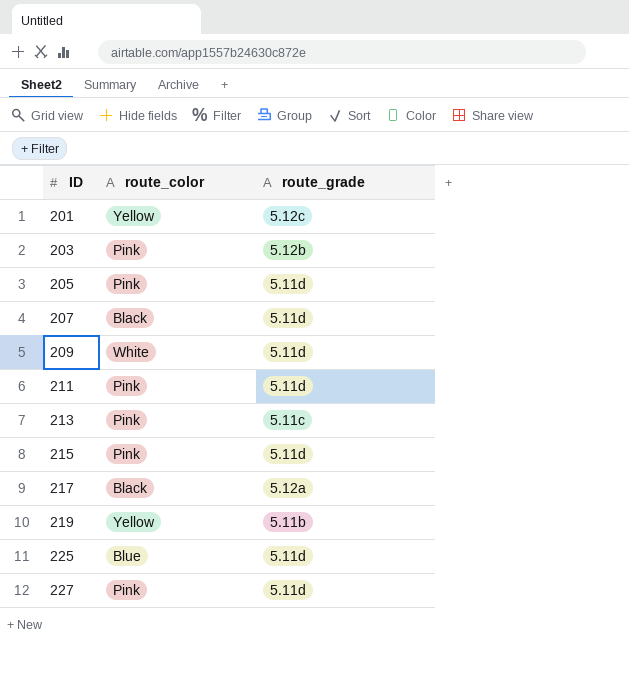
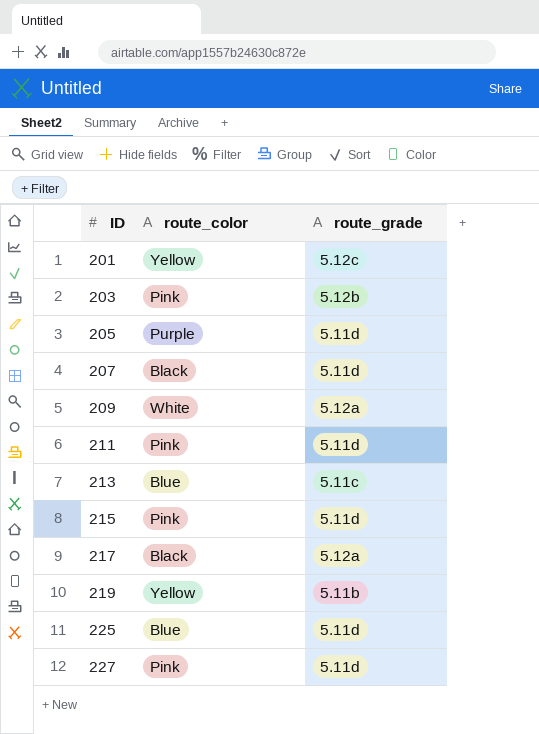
205 | route_color: Pink -> Purple
209 | route_grade: 5.11d -> 5.12a
213 | route_color: Pink -> Blue

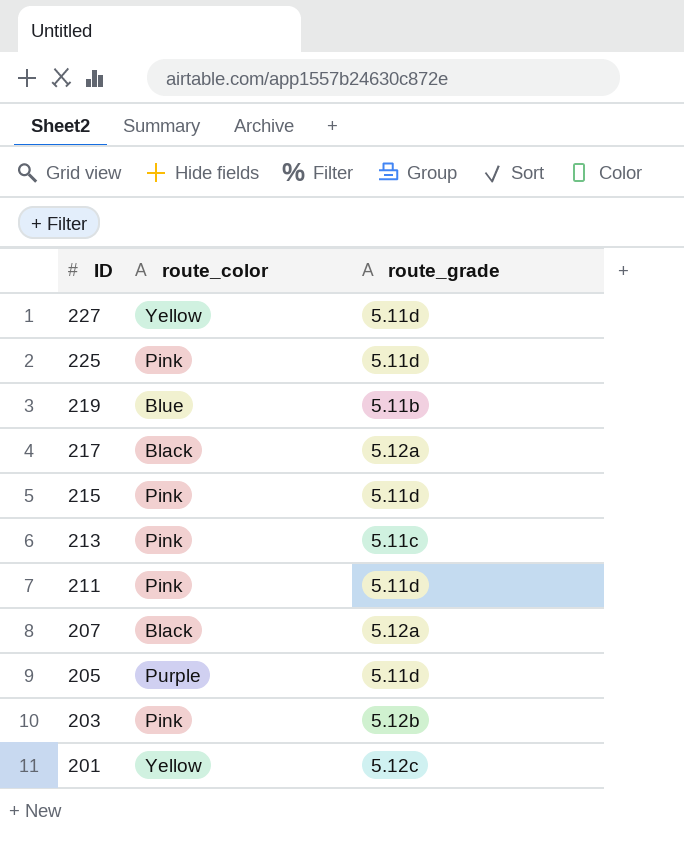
row order: ID ascending -> ID descending
row 209: White | 5.12a -> none
227 | route_color: Pink -> Yellow
225 | route_color: Blue -> Pink
219 | route_color: Yellow -> Blue
213 | route_color: Blue -> Pink
207 | route_grade: 5.11d -> 5.12a

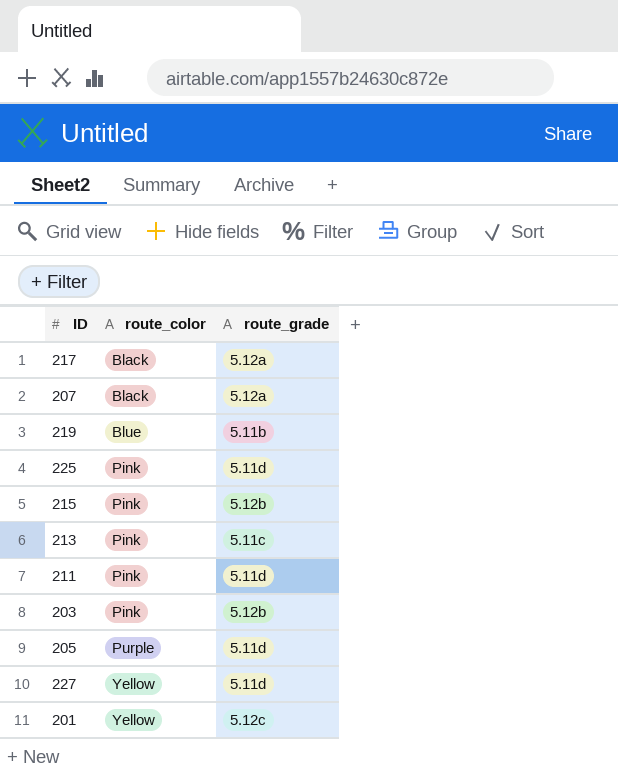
row order: ID descending -> route_color ascending
215 | route_grade: 5.11d -> 5.12b

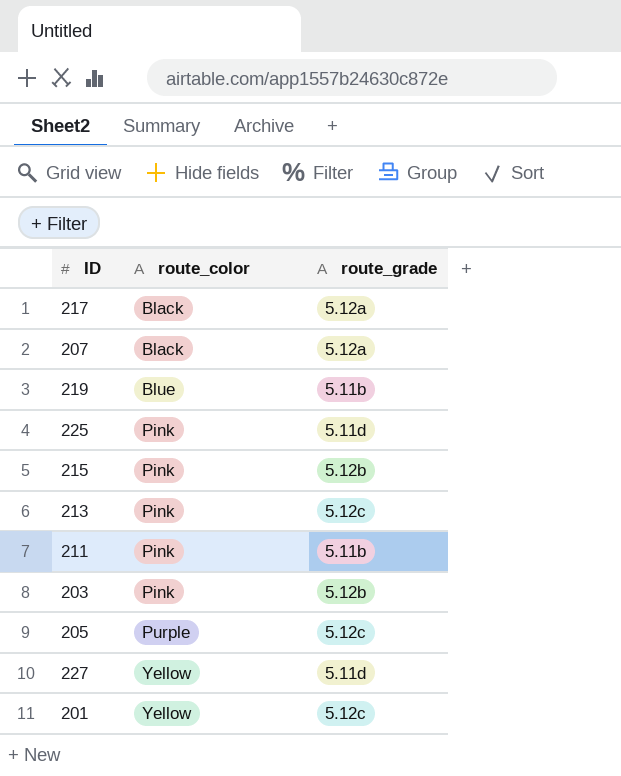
213 | route_grade: 5.11c -> 5.12c
211 | route_grade: 5.11d -> 5.11b
205 | route_grade: 5.11d -> 5.12c

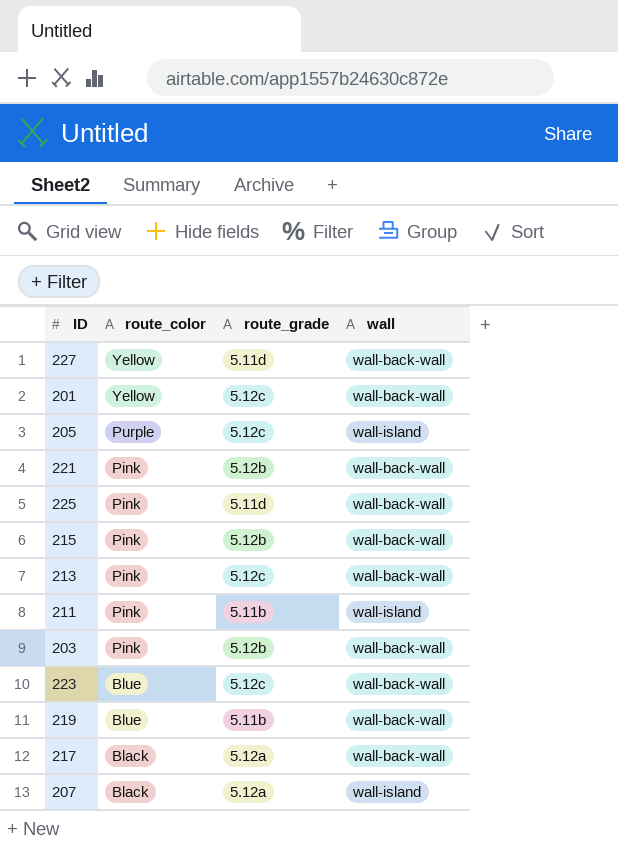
row order: route_color ascending -> route_color descending
column wall | position: none -> 4
row 221: none -> Pink | 5.12b | wall-back-wall
row 223: none -> Blue | 5.12c | wall-back-wall

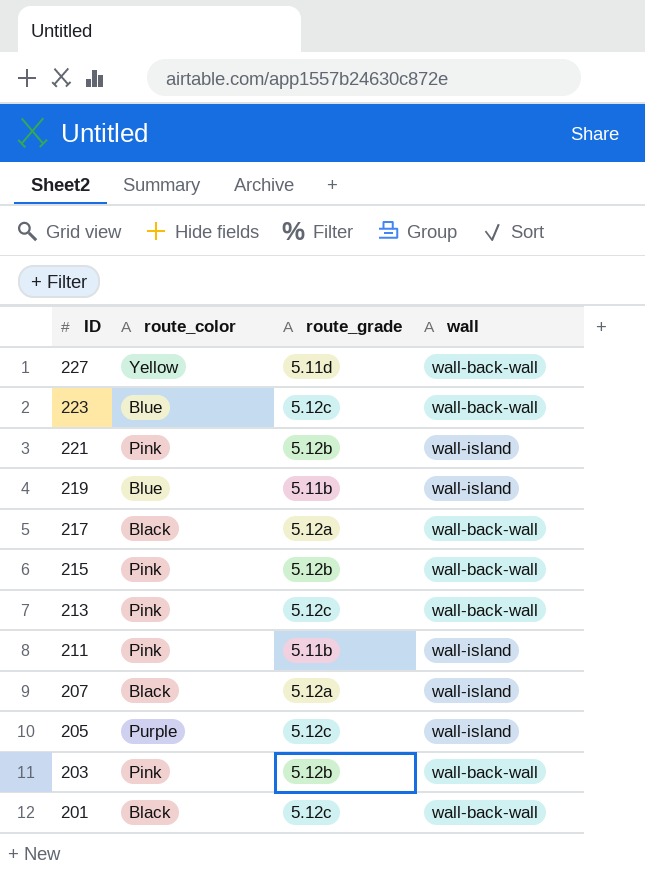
row order: route_color descending -> ID descending
row 225: Pink | 5.11d | wall-back-wall -> none
221 | wall: wall-back-wall -> wall-island
219 | wall: wall-back-wall -> wall-island
201 | route_color: Yellow -> Black

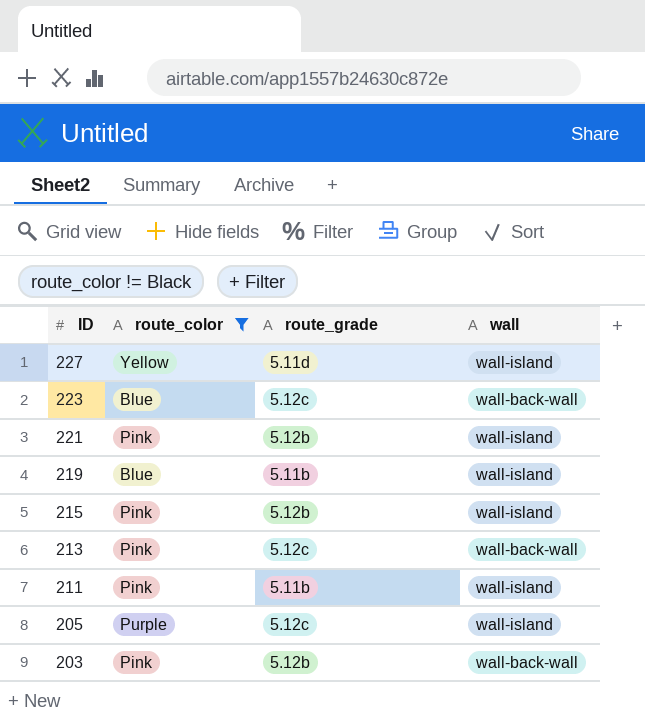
filter: none -> route_color != Black
227 | wall: wall-back-wall -> wall-island
215 | wall: wall-back-wall -> wall-island

